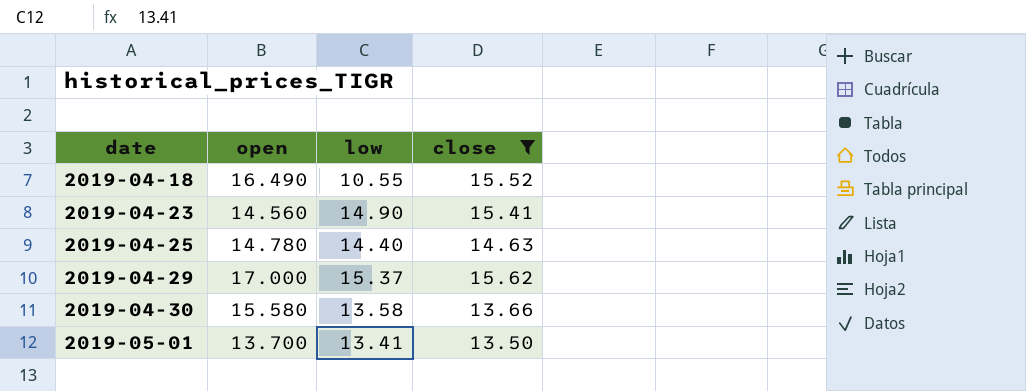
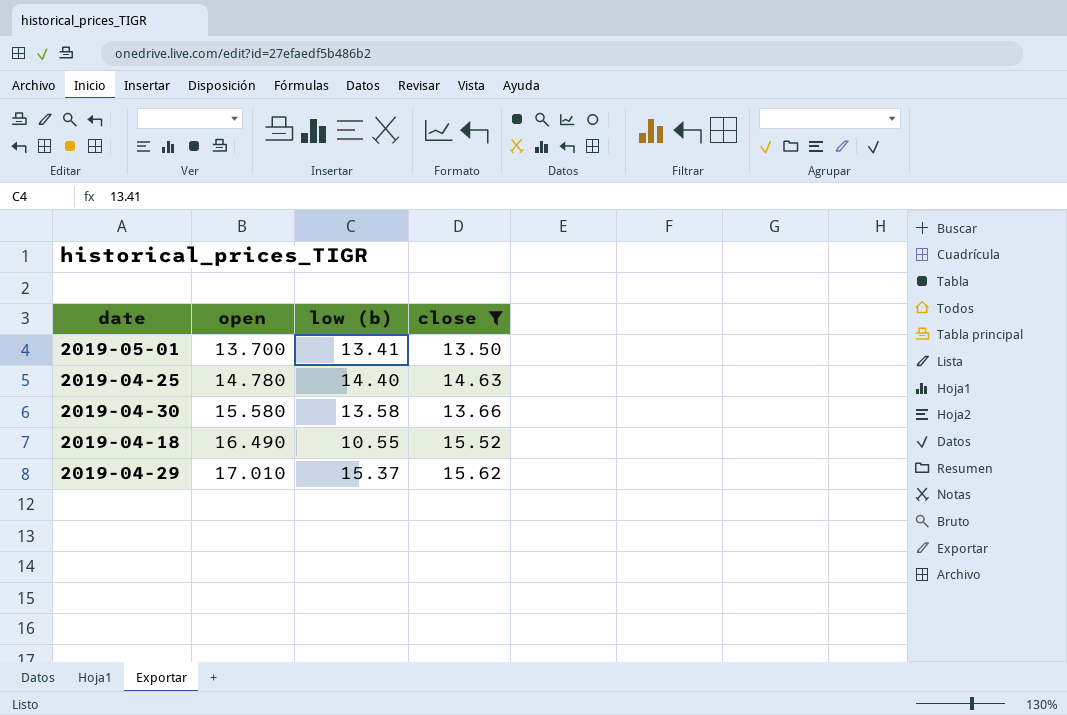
row order: date ascending -> open ascending
column name: low -> low (b)
row 2019-04-23: 14.560 | 14.90 | 15.41 -> none
2019-04-29 | open: 17.000 -> 17.010

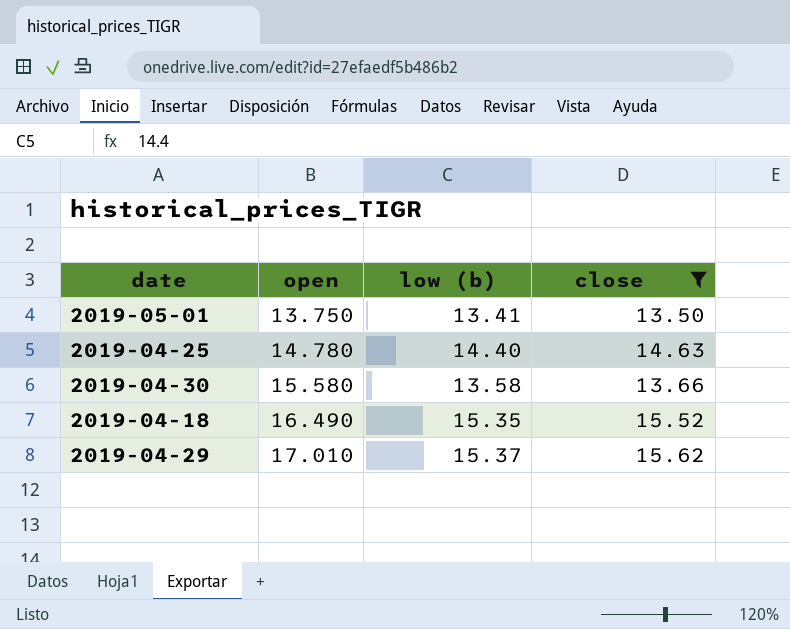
2019-05-01 | open: 13.700 -> 13.750
2019-04-18 | low (b): 10.55 -> 15.35

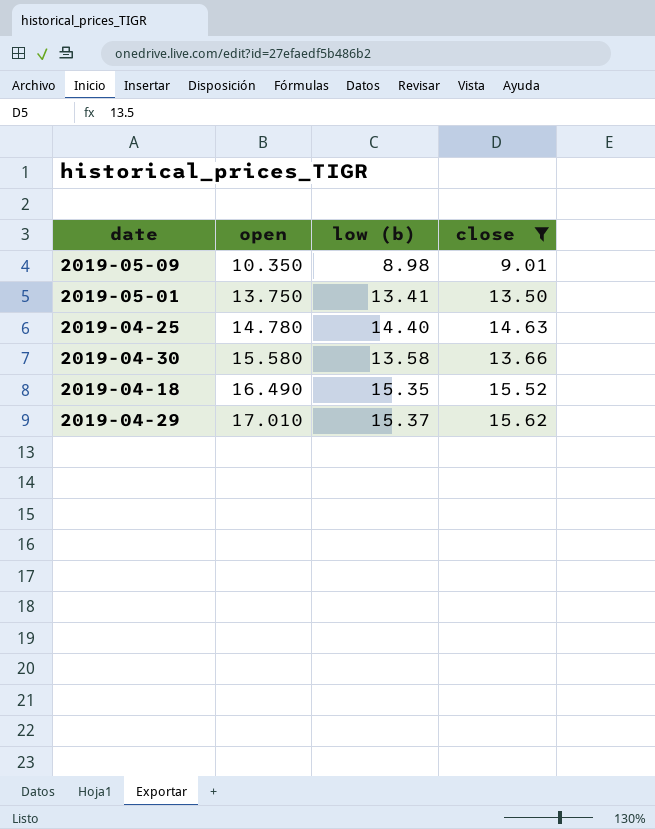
row 2019-05-09: none -> 10.350 | 8.98 | 9.01

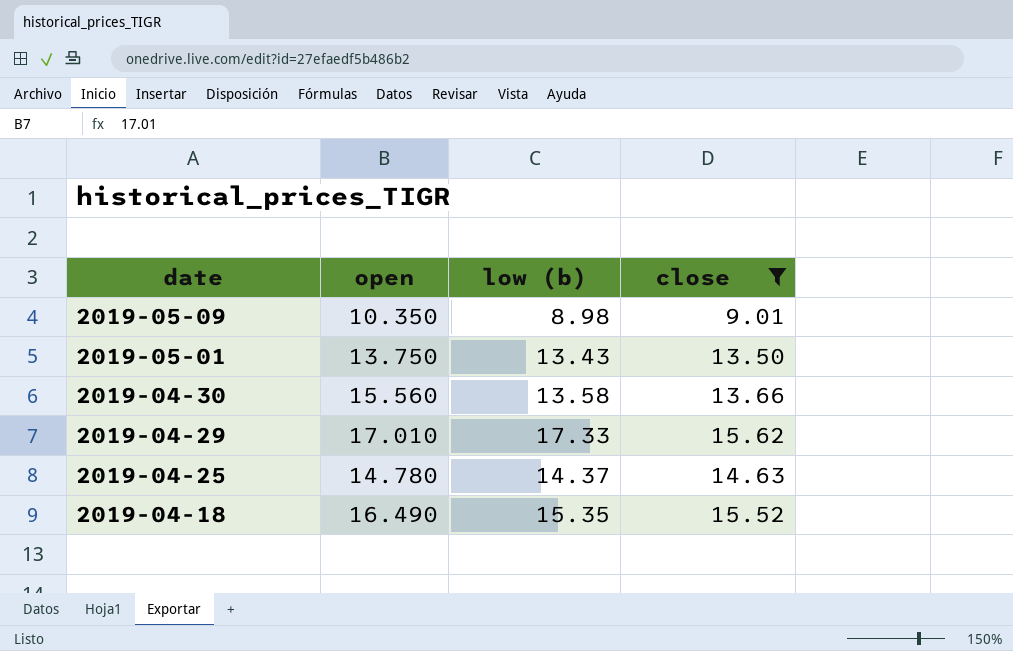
row order: open ascending -> date descending
2019-05-01 | low (b): 13.41 -> 13.43
2019-04-30 | open: 15.580 -> 15.560
2019-04-29 | low (b): 15.37 -> 17.33
2019-04-25 | low (b): 14.40 -> 14.37

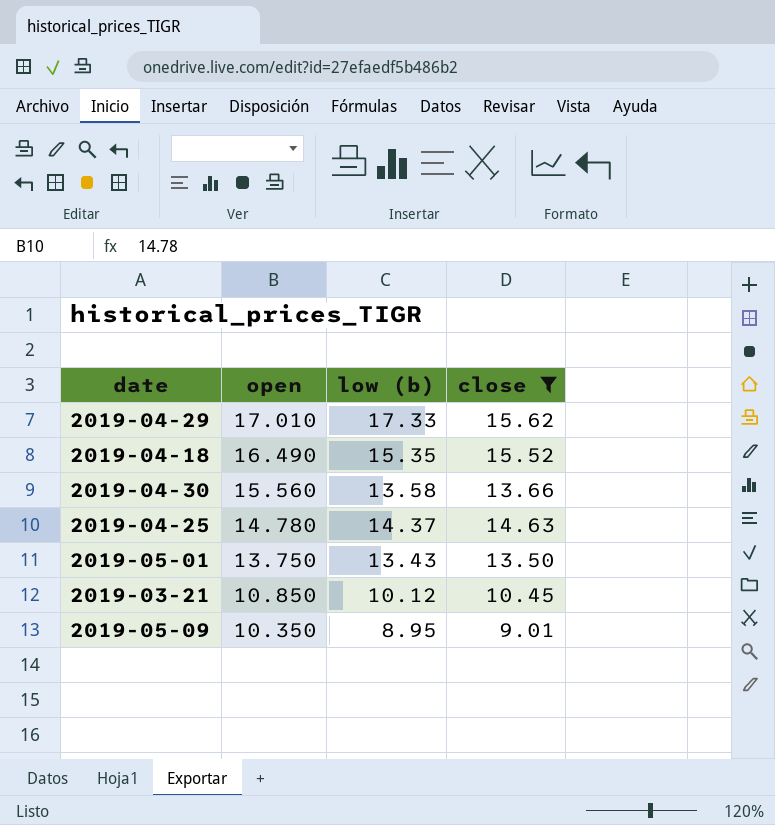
row order: date descending -> open descending
row 2019-03-21: none -> 10.850 | 10.12 | 10.45
2019-05-09 | low (b): 8.98 -> 8.95

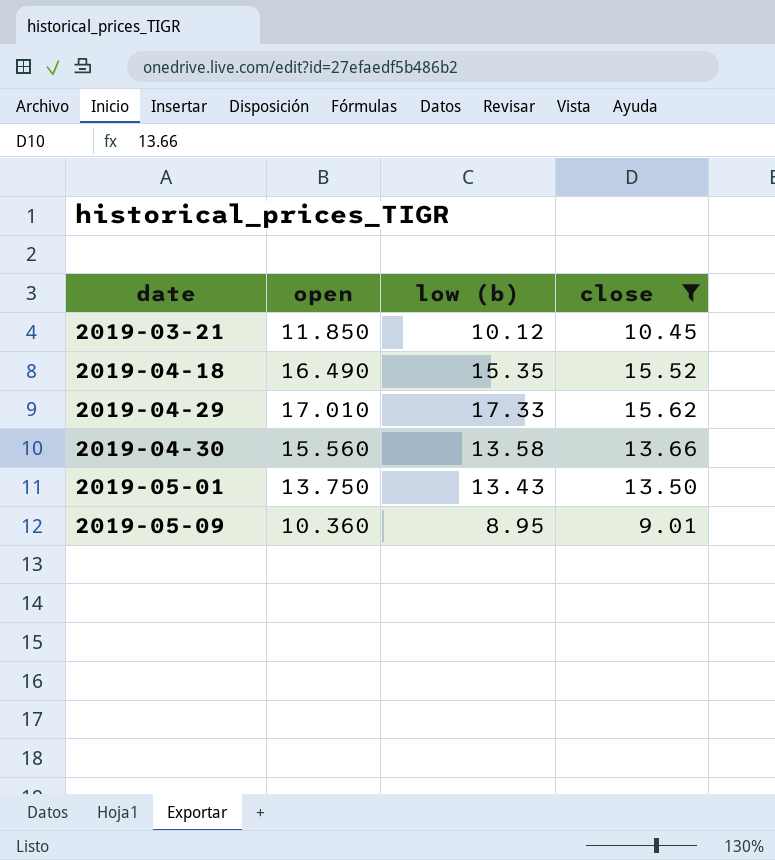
row order: open descending -> date ascending
row 2019-04-25: 14.780 | 14.37 | 14.63 -> none
2019-03-21 | open: 10.850 -> 11.850
2019-05-09 | open: 10.350 -> 10.360

